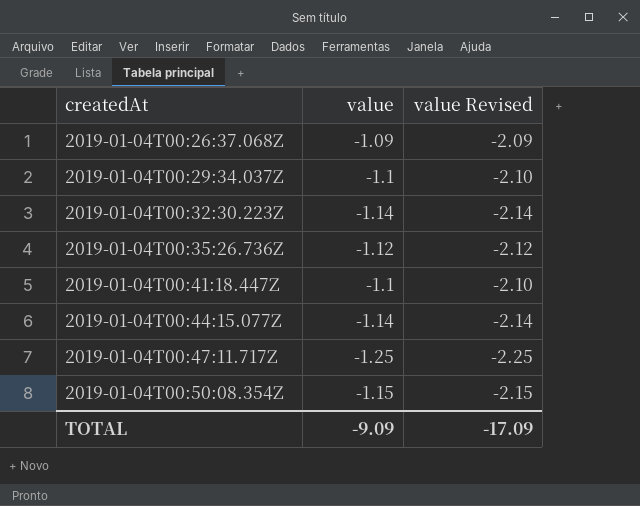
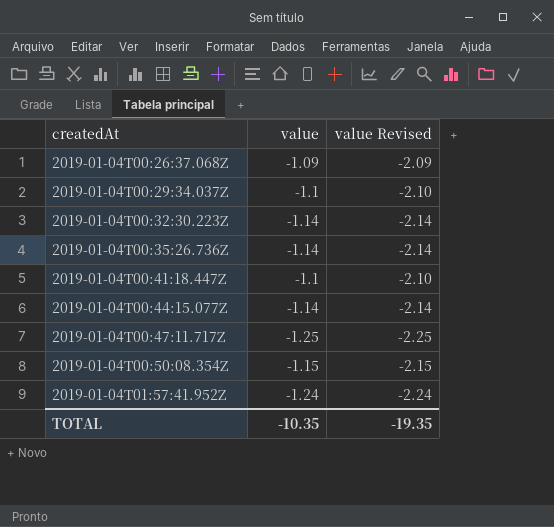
2019-01-04T00:35:26.736Z | value: -1.12 -> -1.14
2019-01-04T00:35:26.736Z | value Revised: -2.12 -> -2.14
row 2019-01-04T01:57:41.952Z: none -> -1.24 | -2.24
TOTAL | value: -9.09 -> -10.35
TOTAL | value Revised: -17.09 -> -19.35

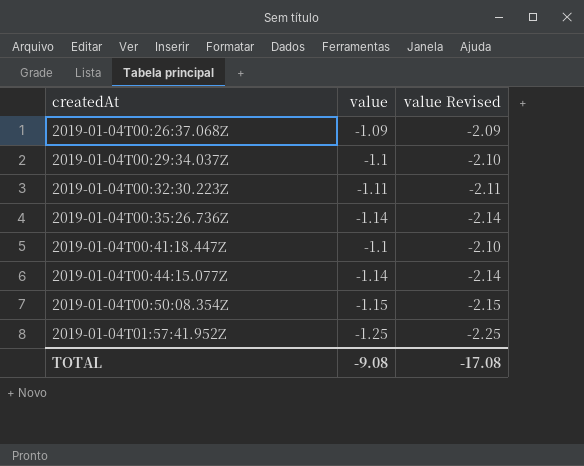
row 2019-01-04T00:47:11.717Z: -1.25 | -2.25 -> none
2019-01-04T00:32:30.223Z | value: -1.14 -> -1.11
2019-01-04T00:32:30.223Z | value Revised: -2.14 -> -2.11
2019-01-04T01:57:41.952Z | value: -1.24 -> -1.25
2019-01-04T01:57:41.952Z | value Revised: -2.24 -> -2.25
TOTAL | value: -10.35 -> -9.08
TOTAL | value Revised: -19.35 -> -17.08

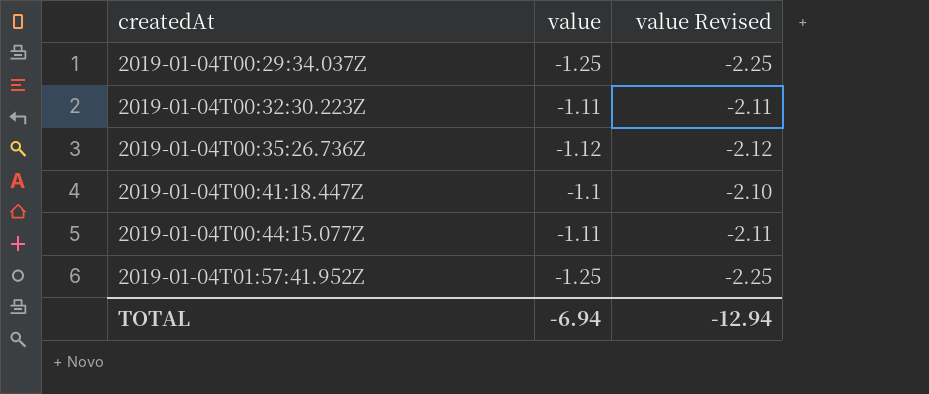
row 2019-01-04T00:26:37.068Z: -1.09 | -2.09 -> none
row 2019-01-04T00:50:08.354Z: -1.15 | -2.15 -> none
2019-01-04T00:29:34.037Z | value: -1.1 -> -1.25
2019-01-04T00:29:34.037Z | value Revised: -2.10 -> -2.25
2019-01-04T00:35:26.736Z | value: -1.14 -> -1.12
2019-01-04T00:35:26.736Z | value Revised: -2.14 -> -2.12
2019-01-04T00:44:15.077Z | value: -1.14 -> -1.11
2019-01-04T00:44:15.077Z | value Revised: -2.14 -> -2.11
TOTAL | value: -9.08 -> -6.94
TOTAL | value Revised: -17.08 -> -12.94

